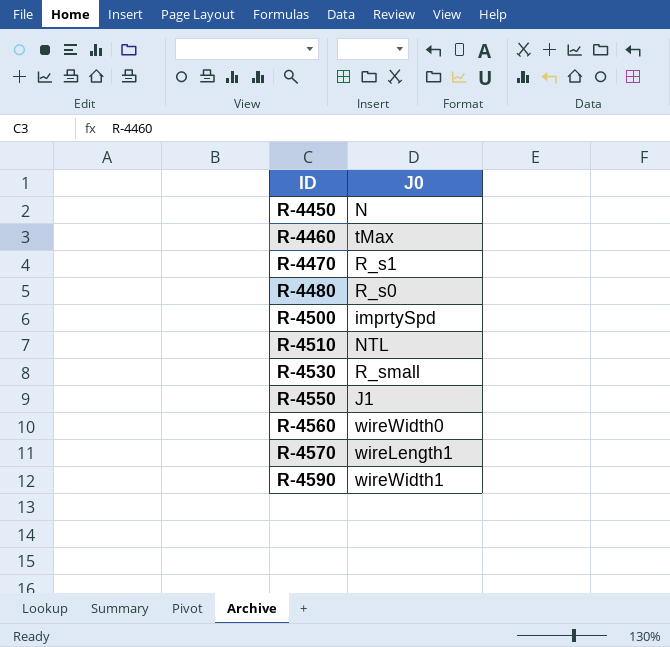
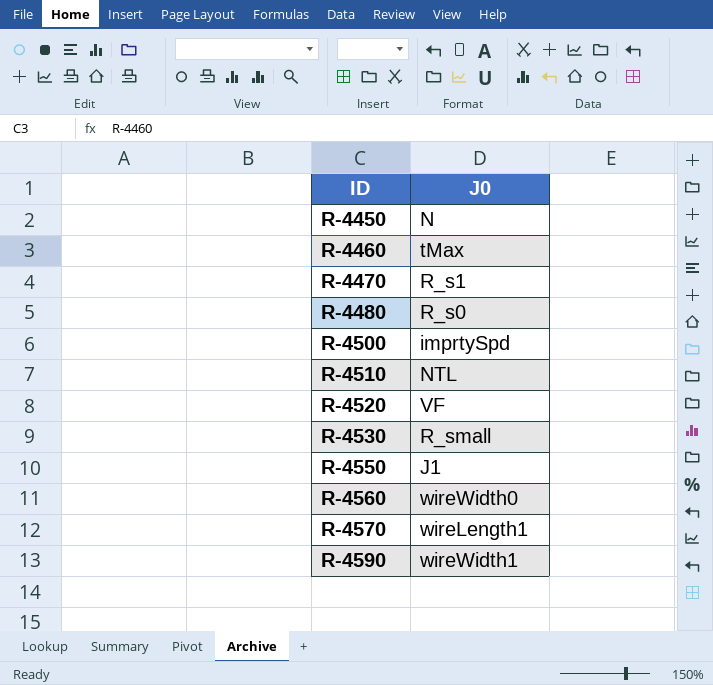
row R-4520: none -> VF

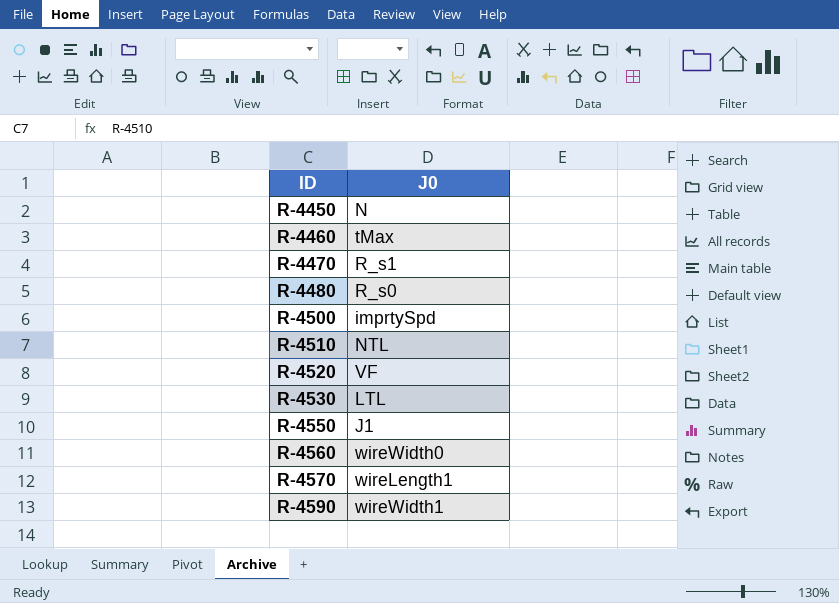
R-4530 | J0: R_small -> LTL

